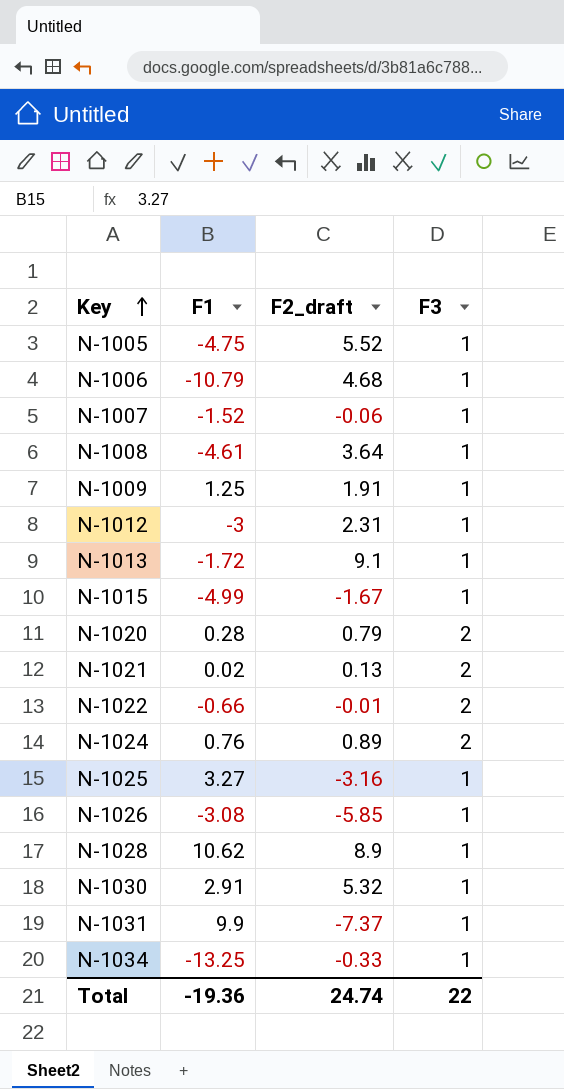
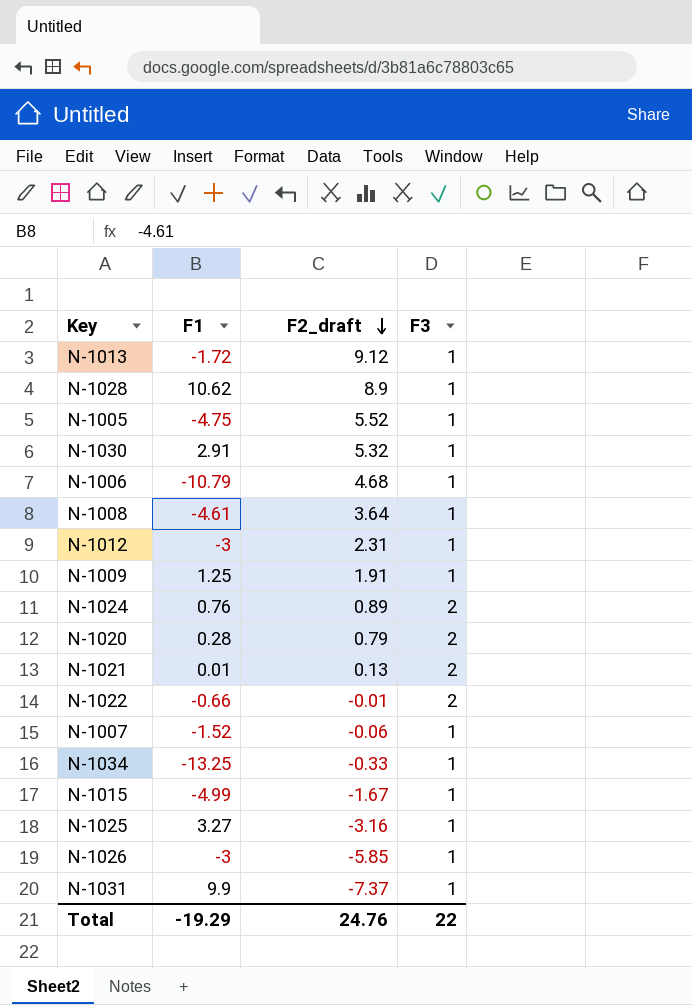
row order: Key ascending -> F2_draft descending
N-1013 | F2_draft: 9.1 -> 9.12
N-1021 | F1: 0.02 -> 0.01
N-1026 | F1: -3.08 -> -3
Total | F1: -19.36 -> -19.29
Total | F2_draft: 24.74 -> 24.76

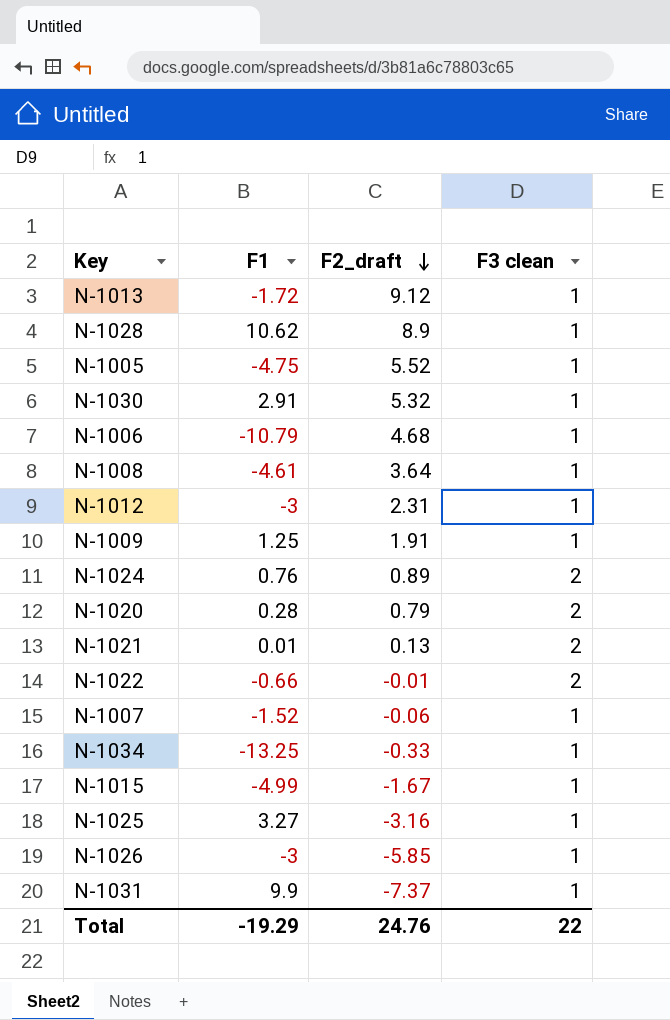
column name: F3 -> F3 clean

